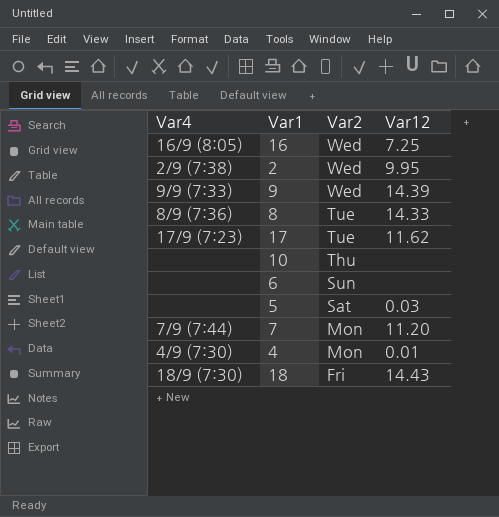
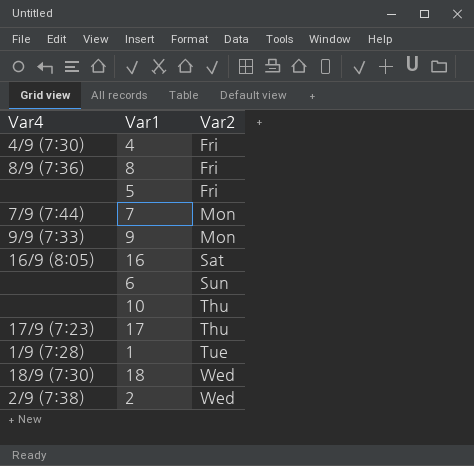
row order: Var2 descending -> Var2 ascending
column Var12 | position: 4 -> none
4 | Var2: Mon -> Fri
8 | Var2: Tue -> Fri
5 | Var2: Sat -> Fri
9 | Var2: Wed -> Mon
16 | Var2: Wed -> Sat
17 | Var2: Tue -> Thu
row 1: none -> 1/9 (7:28) | Tue
18 | Var2: Fri -> Wed

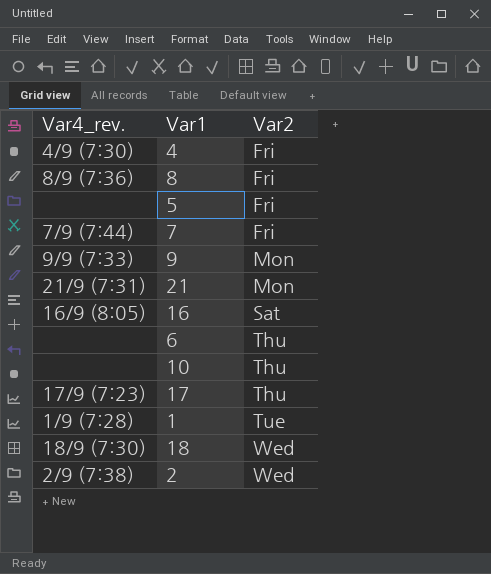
column name: Var4 -> Var4_rev.
7 | Var2: Mon -> Fri
row 21: none -> 21/9 (7:31) | Mon
6 | Var2: Sun -> Thu

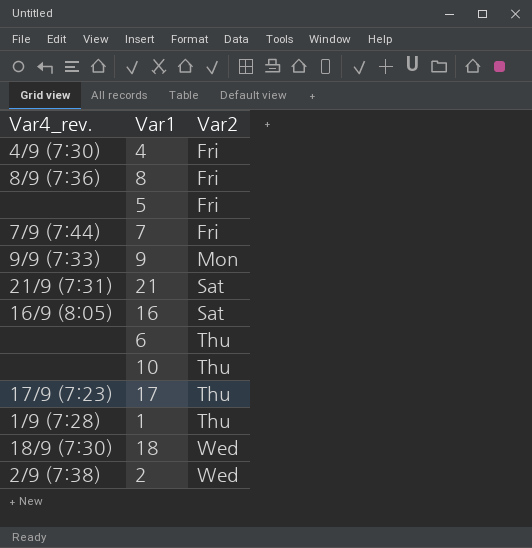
21 | Var2: Mon -> Sat
1 | Var2: Tue -> Thu

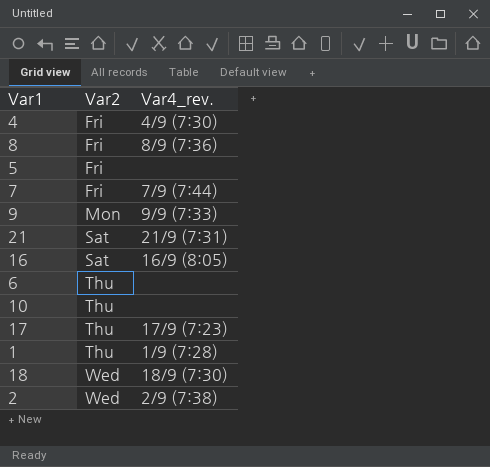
column Var4_rev. | position: 1 -> 3

